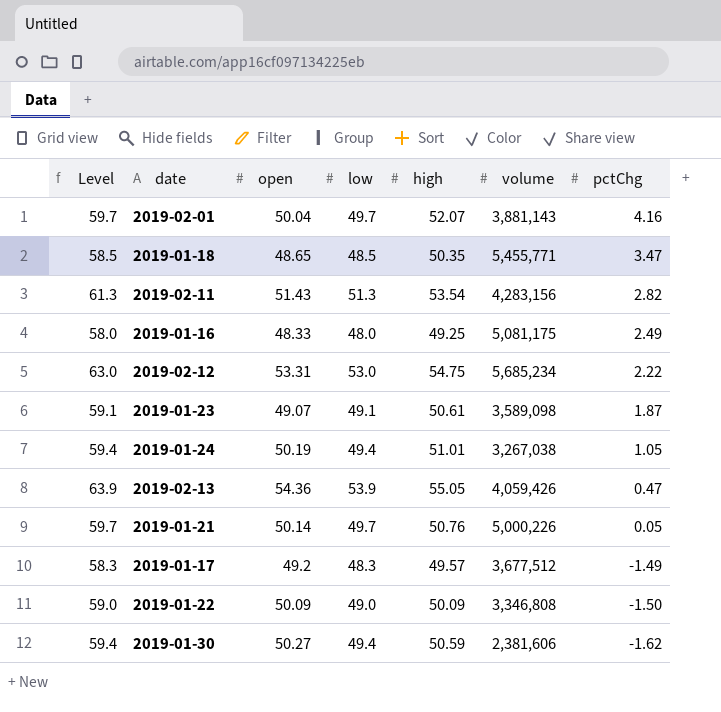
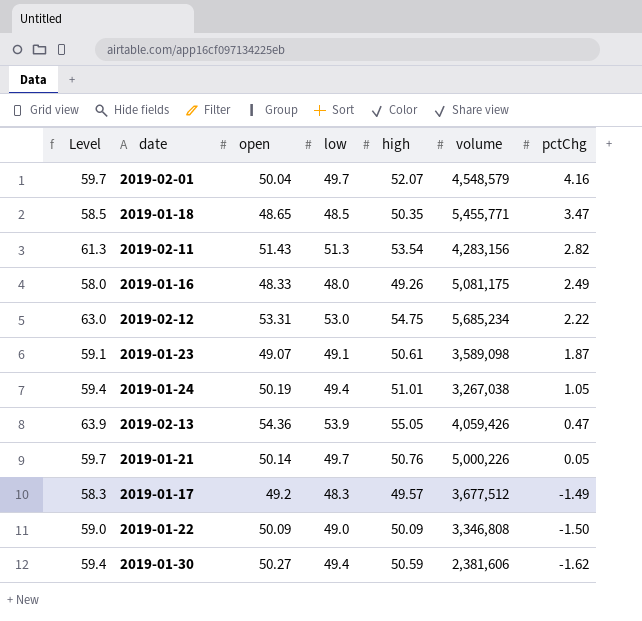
2019-02-01 | volume: 3,881,143 -> 4,548,579
2019-01-16 | high: 49.25 -> 49.26

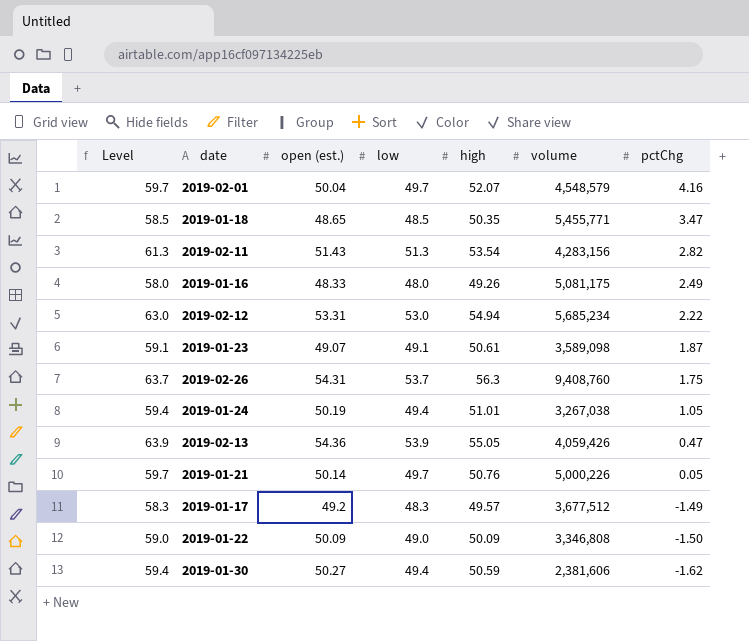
column name: open -> open (est.)
2019-02-12 | high: 54.75 -> 54.94
row 2019-02-26: none -> 63.7 | 54.31 | 53.7 | 56.3 | 9,408,760 | 1.75

